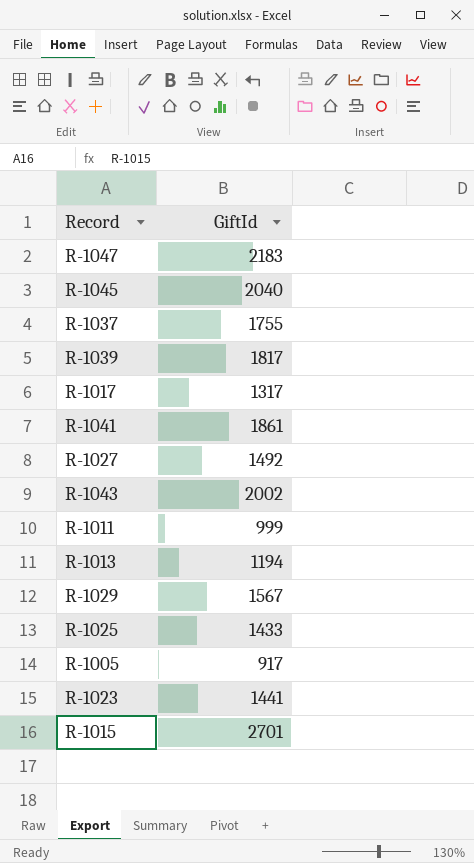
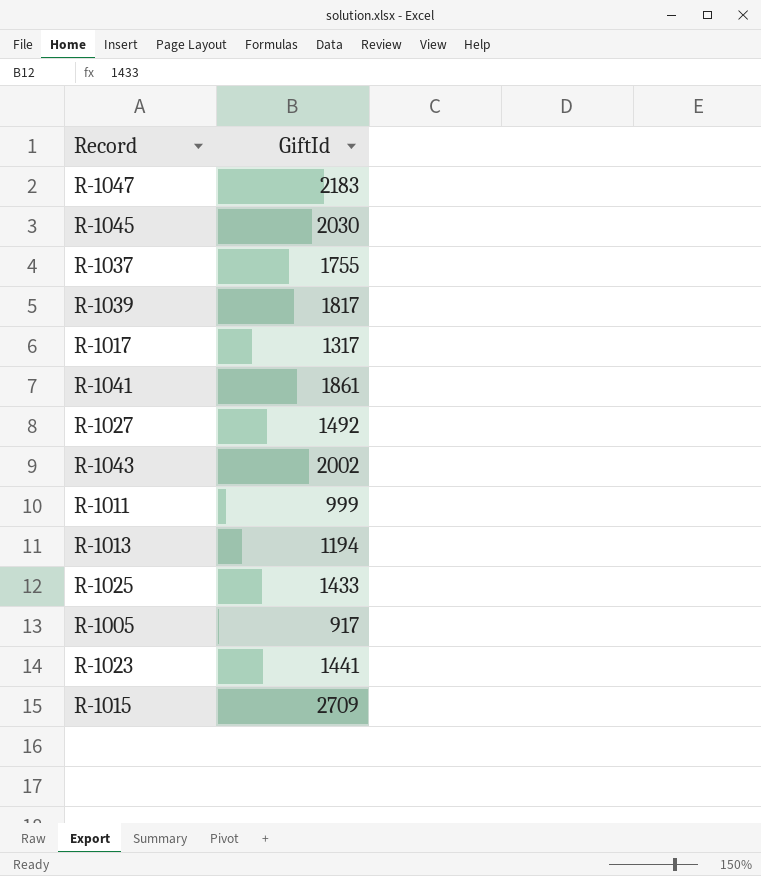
row R-1029: 1567 -> none
R-1045 | GiftId: 2040 -> 2030
R-1015 | GiftId: 2701 -> 2709

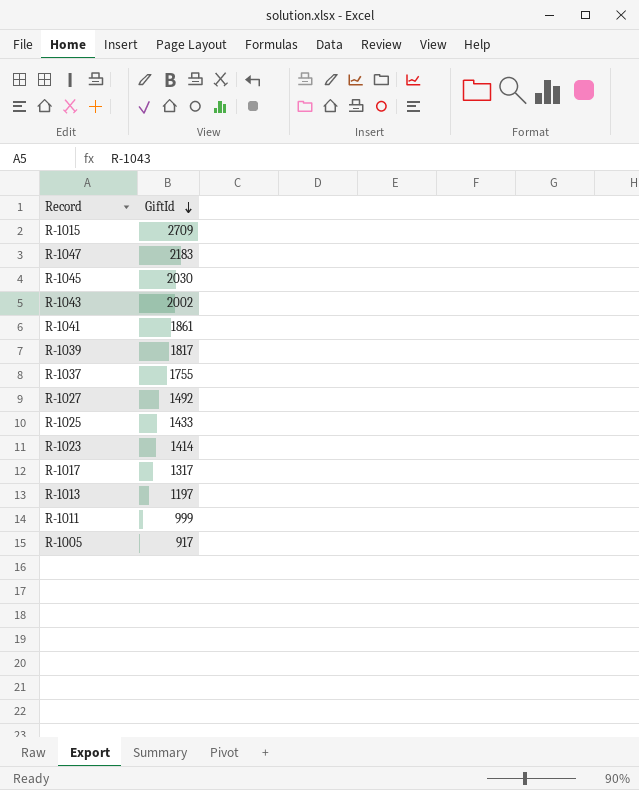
row order: none -> GiftId descending
R-1023 | GiftId: 1441 -> 1414
R-1013 | GiftId: 1194 -> 1197

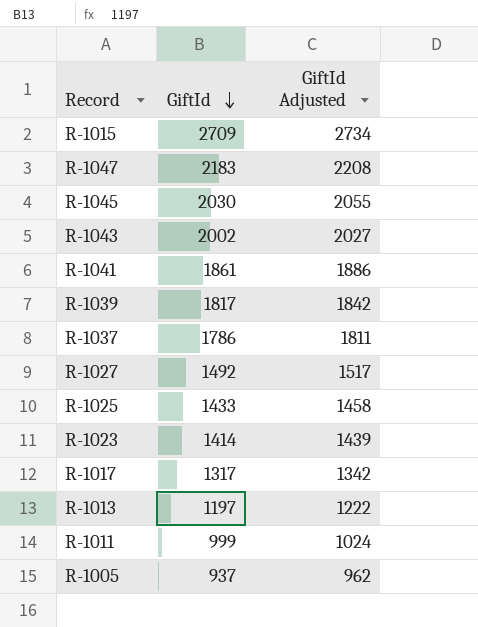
column GiftId Adjusted | formula: none -> [GiftId] + 25
R-1037 | GiftId: 1755 -> 1786
R-1005 | GiftId: 917 -> 937

